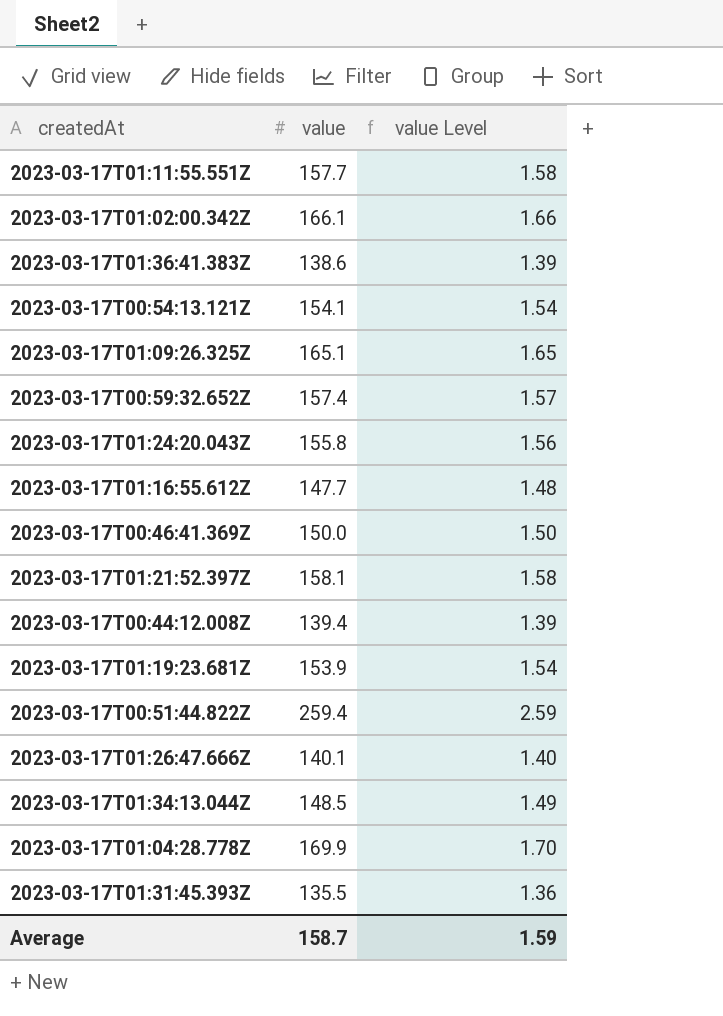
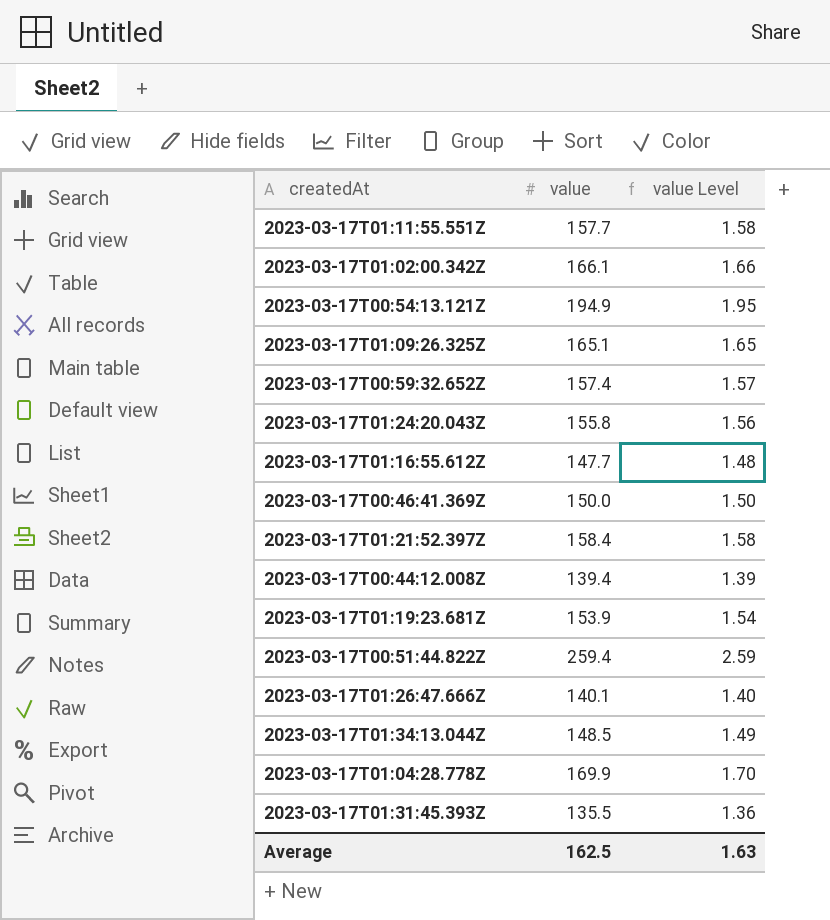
row 2023-03-17T01:36:41.383Z: 138.6 | 1.39 -> none
2023-03-17T00:54:13.121Z | value: 154.1 -> 194.9
2023-03-17T00:54:13.121Z | value Level: 1.54 -> 1.95
2023-03-17T01:21:52.397Z | value: 158.1 -> 158.4
Average | value: 158.7 -> 162.5
Average | value Level: 1.59 -> 1.63

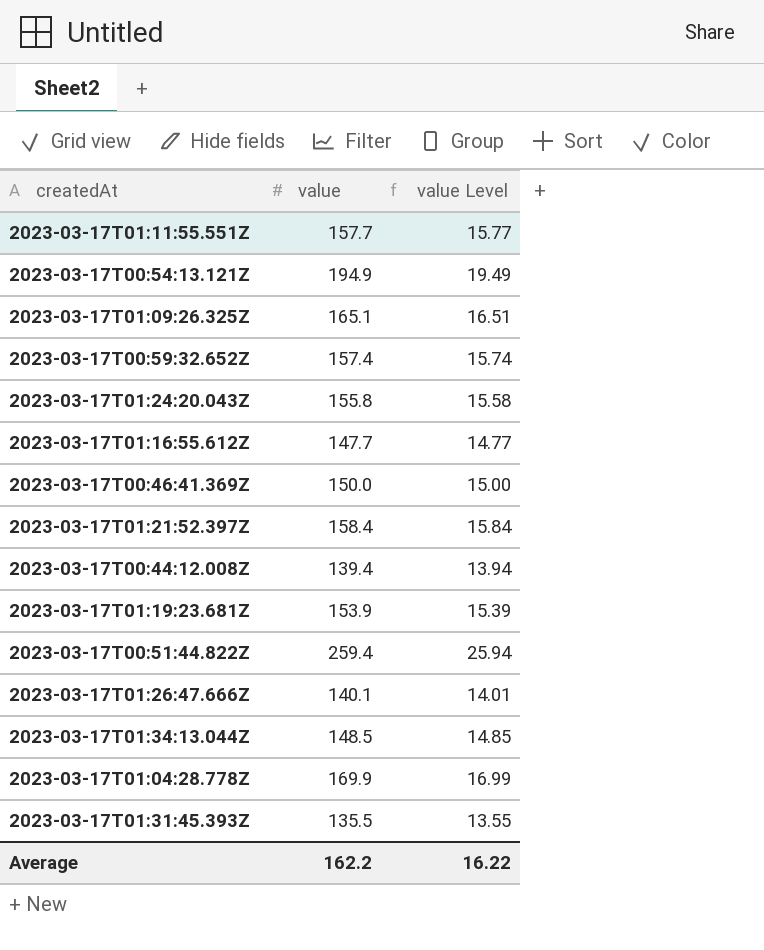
column value Level | formula: [value] * 0.01 -> [value] * 0.1
row 2023-03-17T01:02:00.342Z: 166.1 | 1.66 -> none
Average | value: 162.5 -> 162.2
Average | value Level: 1.63 -> 16.22

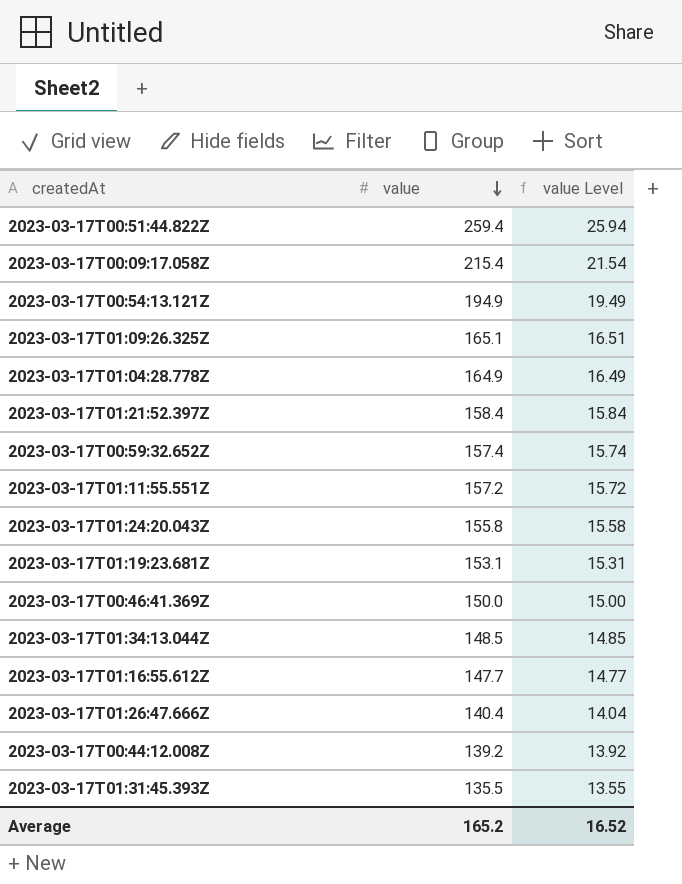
row order: none -> value descending
row 2023-03-17T00:09:17.058Z: none -> 215.4 | 21.54
2023-03-17T01:04:28.778Z | value: 169.9 -> 164.9
2023-03-17T01:04:28.778Z | value Level: 16.99 -> 16.49
2023-03-17T01:11:55.551Z | value: 157.7 -> 157.2
2023-03-17T01:11:55.551Z | value Level: 15.77 -> 15.72
2023-03-17T01:19:23.681Z | value: 153.9 -> 153.1
2023-03-17T01:19:23.681Z | value Level: 15.39 -> 15.31
2023-03-17T01:26:47.666Z | value: 140.1 -> 140.4
2023-03-17T01:26:47.666Z | value Level: 14.01 -> 14.04
2023-03-17T00:44:12.008Z | value: 139.4 -> 139.2
2023-03-17T00:44:12.008Z | value Level: 13.94 -> 13.92
Average | value: 162.2 -> 165.2
Average | value Level: 16.22 -> 16.52

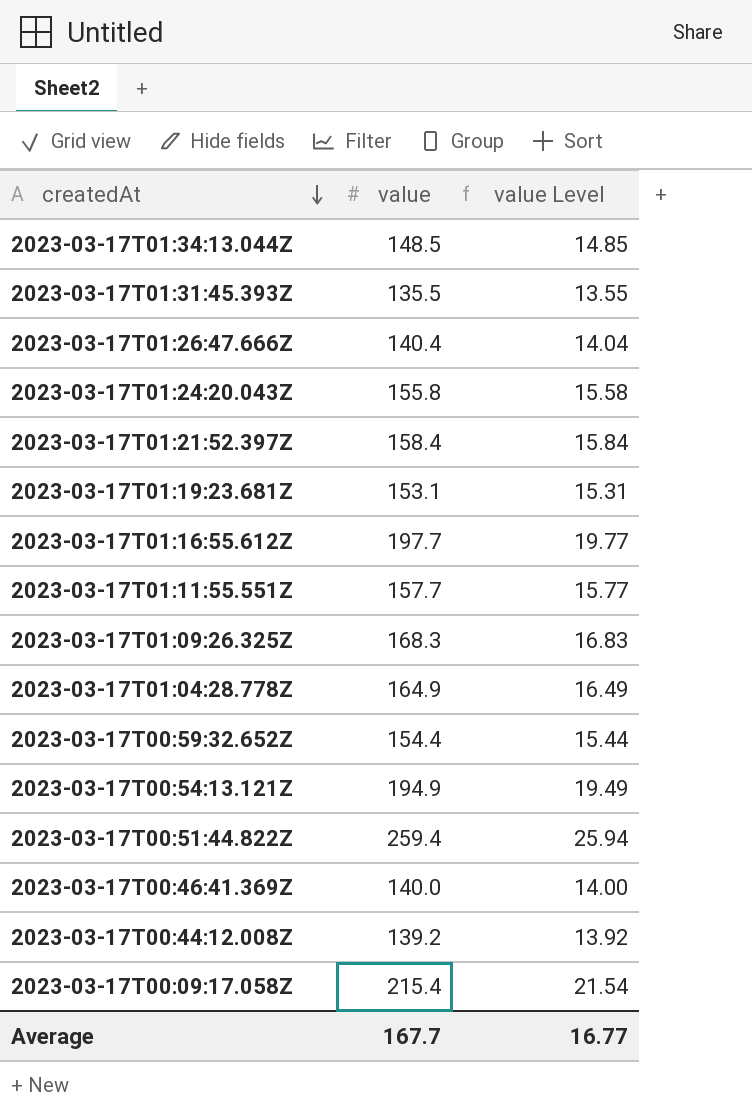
row order: value descending -> createdAt descending
2023-03-17T01:16:55.612Z | value: 147.7 -> 197.7
2023-03-17T01:16:55.612Z | value Level: 14.77 -> 19.77
2023-03-17T01:11:55.551Z | value: 157.2 -> 157.7
2023-03-17T01:11:55.551Z | value Level: 15.72 -> 15.77
2023-03-17T01:09:26.325Z | value: 165.1 -> 168.3
2023-03-17T01:09:26.325Z | value Level: 16.51 -> 16.83
2023-03-17T00:59:32.652Z | value: 157.4 -> 154.4
2023-03-17T00:59:32.652Z | value Level: 15.74 -> 15.44
2023-03-17T00:46:41.369Z | value: 150.0 -> 140.0
2023-03-17T00:46:41.369Z | value Level: 15.00 -> 14.00
Average | value: 165.2 -> 167.7
Average | value Level: 16.52 -> 16.77

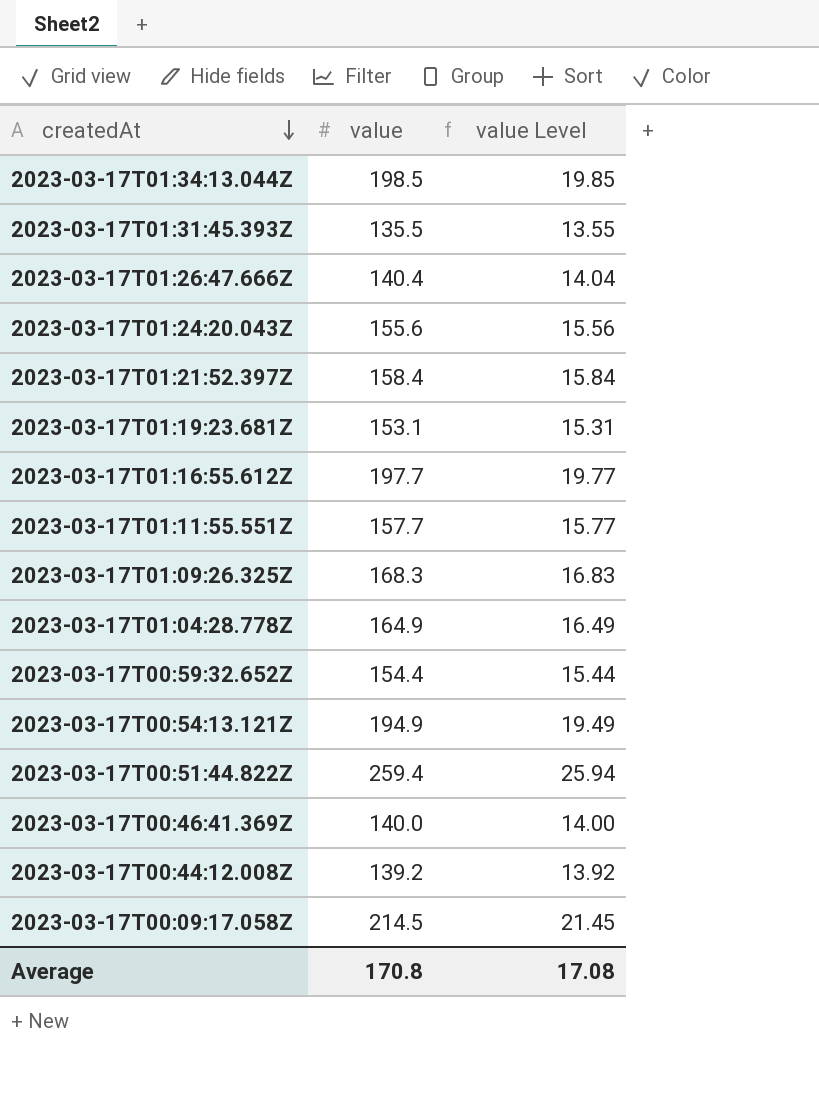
2023-03-17T01:34:13.044Z | value: 148.5 -> 198.5
2023-03-17T01:34:13.044Z | value Level: 14.85 -> 19.85
2023-03-17T01:24:20.043Z | value: 155.8 -> 155.6
2023-03-17T01:24:20.043Z | value Level: 15.58 -> 15.56
2023-03-17T00:09:17.058Z | value: 215.4 -> 214.5
2023-03-17T00:09:17.058Z | value Level: 21.54 -> 21.45
Average | value: 167.7 -> 170.8
Average | value Level: 16.77 -> 17.08

